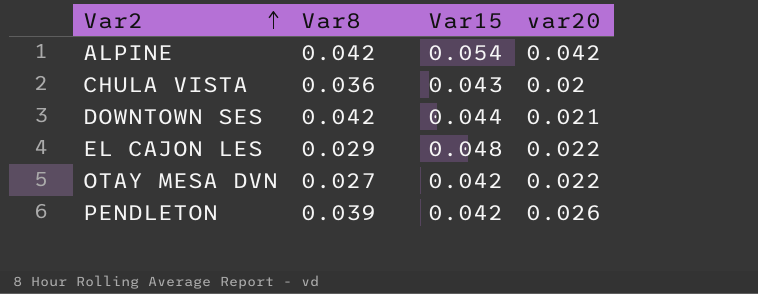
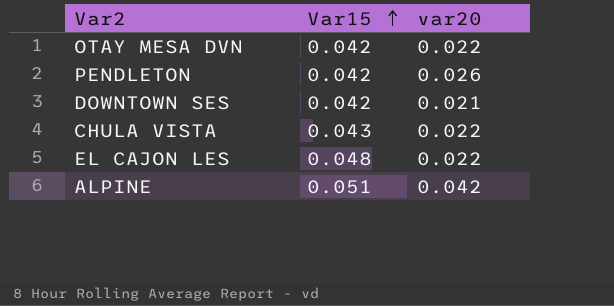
row order: Var2 ascending -> Var15 ascending
column Var8 | position: 2 -> none
DOWNTOWN SES | Var15: 0.044 -> 0.042
CHULA VISTA | var20: 0.02 -> 0.022
ALPINE | Var15: 0.054 -> 0.051

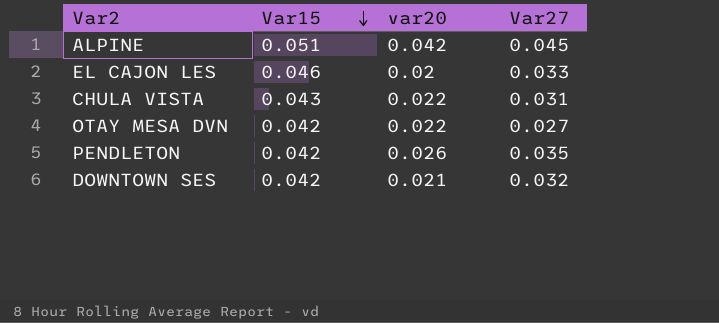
row order: Var15 ascending -> Var15 descending
column Var27 | position: none -> 4
EL CAJON LES | Var15: 0.048 -> 0.046
EL CAJON LES | var20: 0.022 -> 0.02

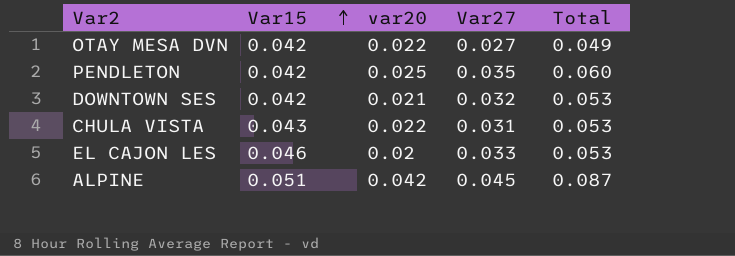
row order: Var15 descending -> Var15 ascending
column Total | formula: none -> [var20] + [Var27]
PENDLETON | var20: 0.026 -> 0.025

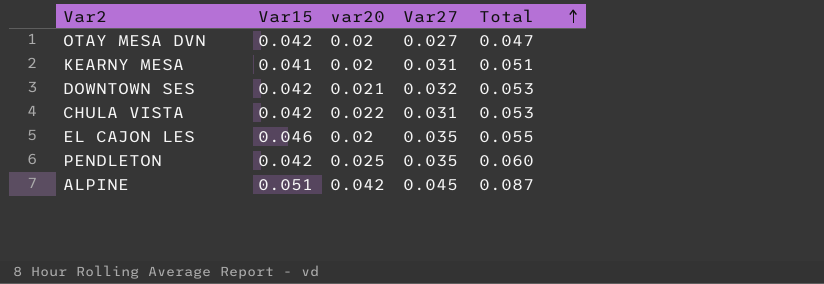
row order: Var15 ascending -> Total ascending
OTAY MESA DVN | var20: 0.022 -> 0.02
OTAY MESA DVN | Total: 0.049 -> 0.047
row KEARNY MESA: none -> 0.041 | 0.02 | 0.031 | 0.051
CHULA VISTA | Var15: 0.043 -> 0.042
EL CAJON LES | Var27: 0.033 -> 0.035
EL CAJON LES | Total: 0.053 -> 0.055

